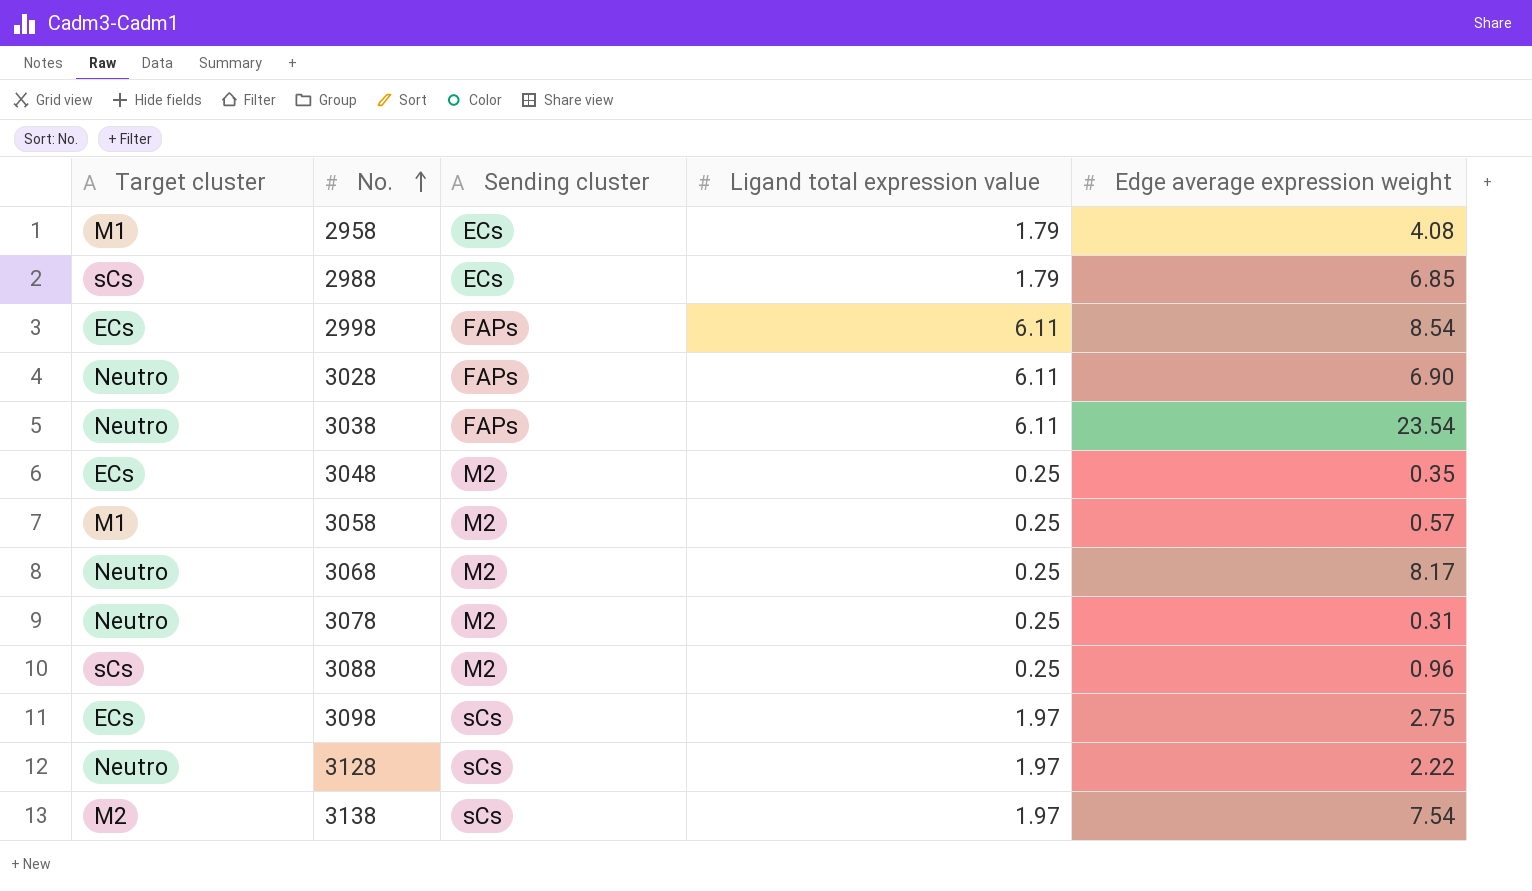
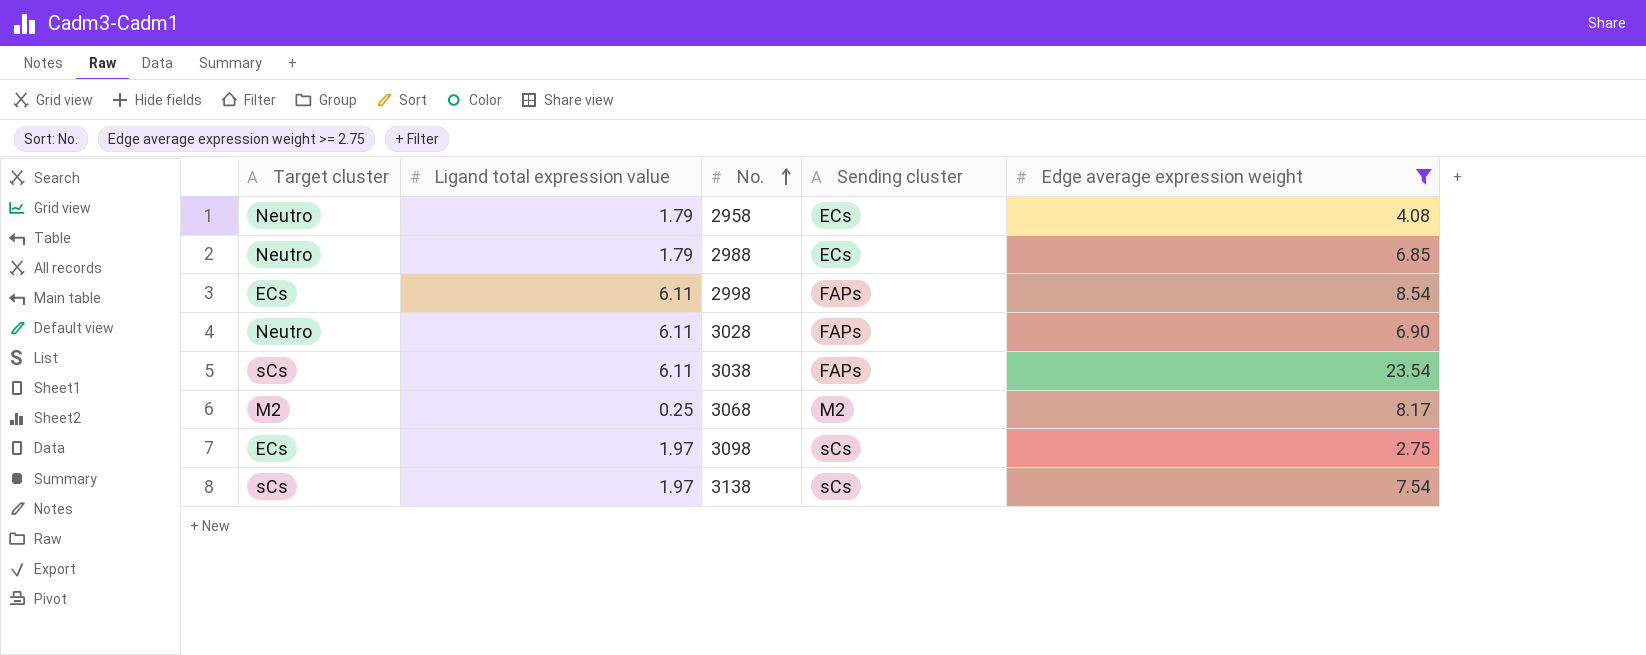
filter: none -> Edge average expression weight >= 2.75
column Ligand total expression value | position: 4 -> 2
2958 | Target cluster: M1 -> Neutro
2988 | Target cluster: sCs -> Neutro
3038 | Target cluster: Neutro -> sCs
3068 | Target cluster: Neutro -> M2
3138 | Target cluster: M2 -> sCs

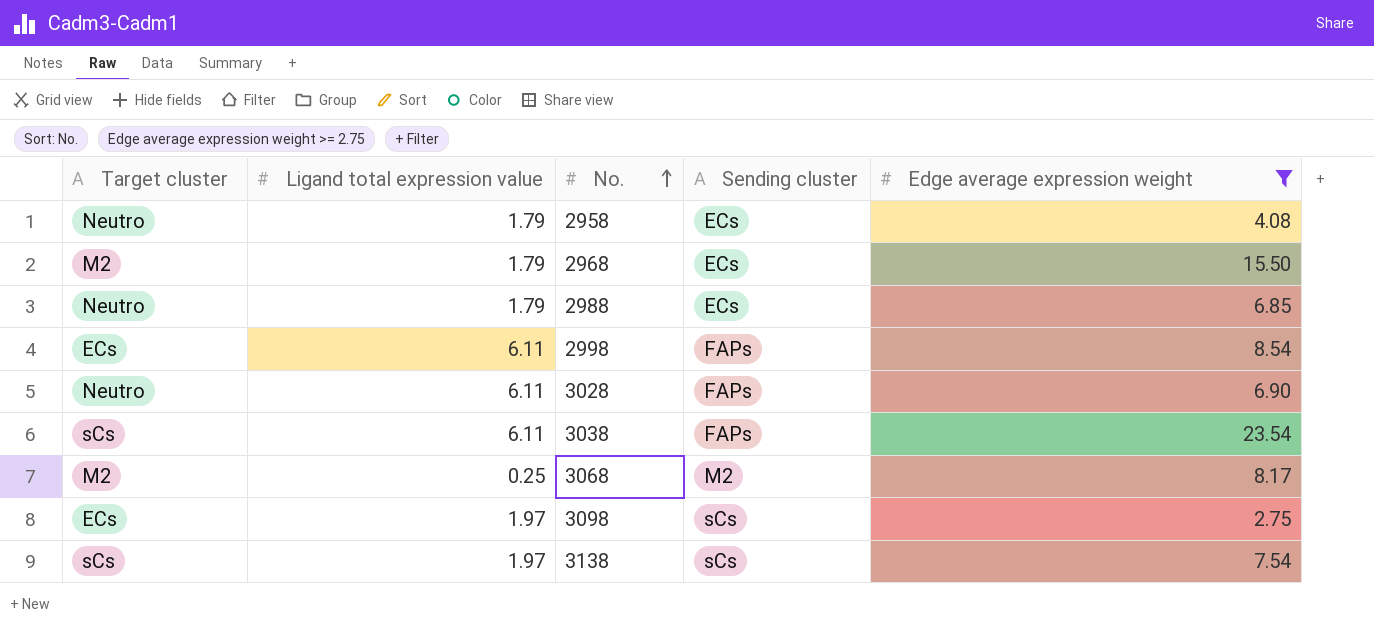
row 2968: none -> M2 | 1.79 | ECs | 15.50

